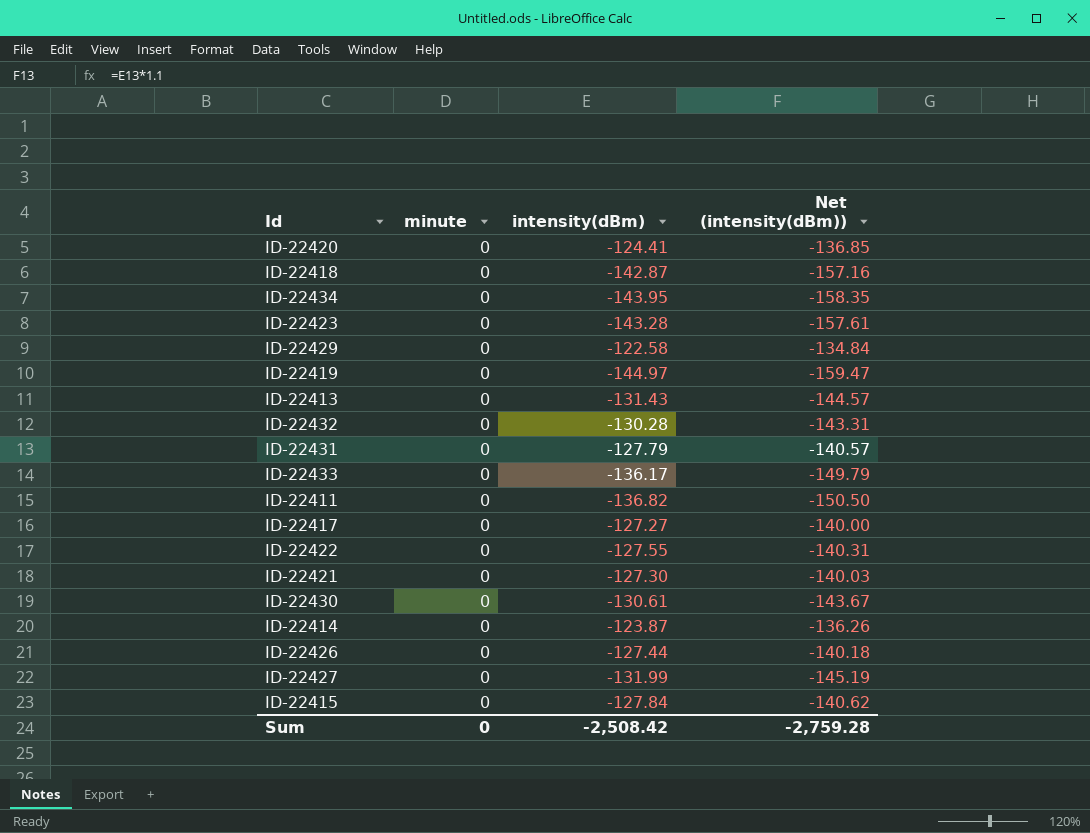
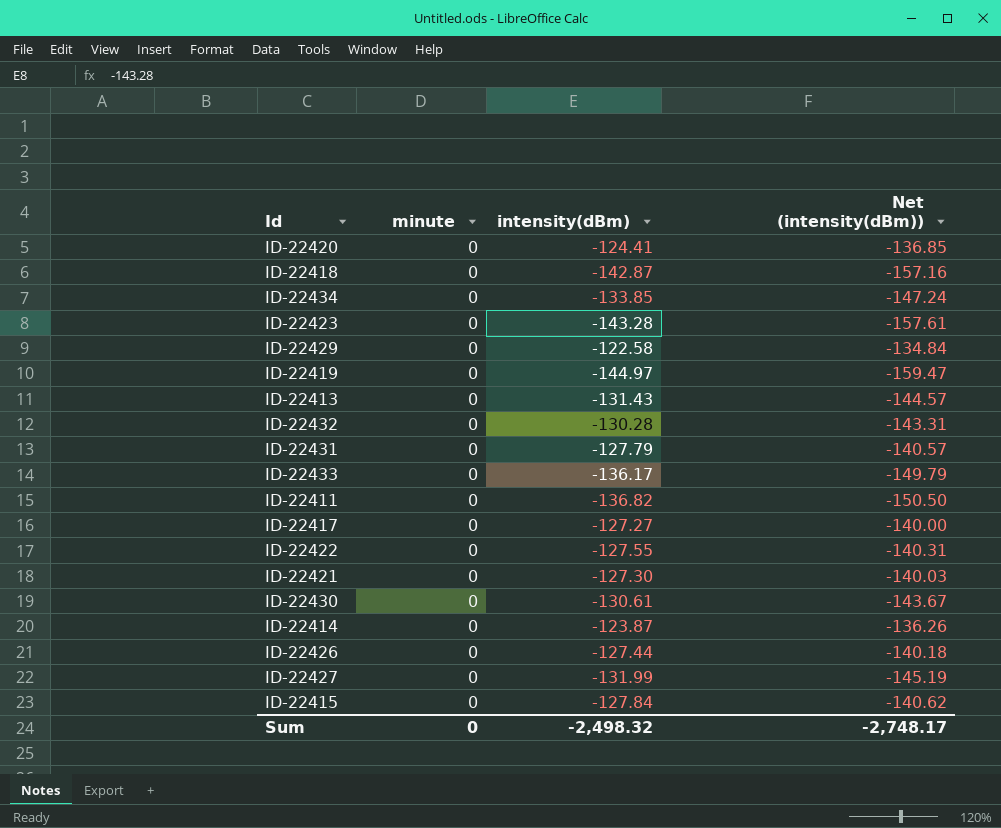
ID-22434 | intensity(dBm): -143.95 -> -133.85
ID-22434 | Net (intensity(dBm)): -158.35 -> -147.24
Sum | intensity(dBm): -2,508.42 -> -2,498.32
Sum | Net (intensity(dBm)): -2,759.28 -> -2,748.17

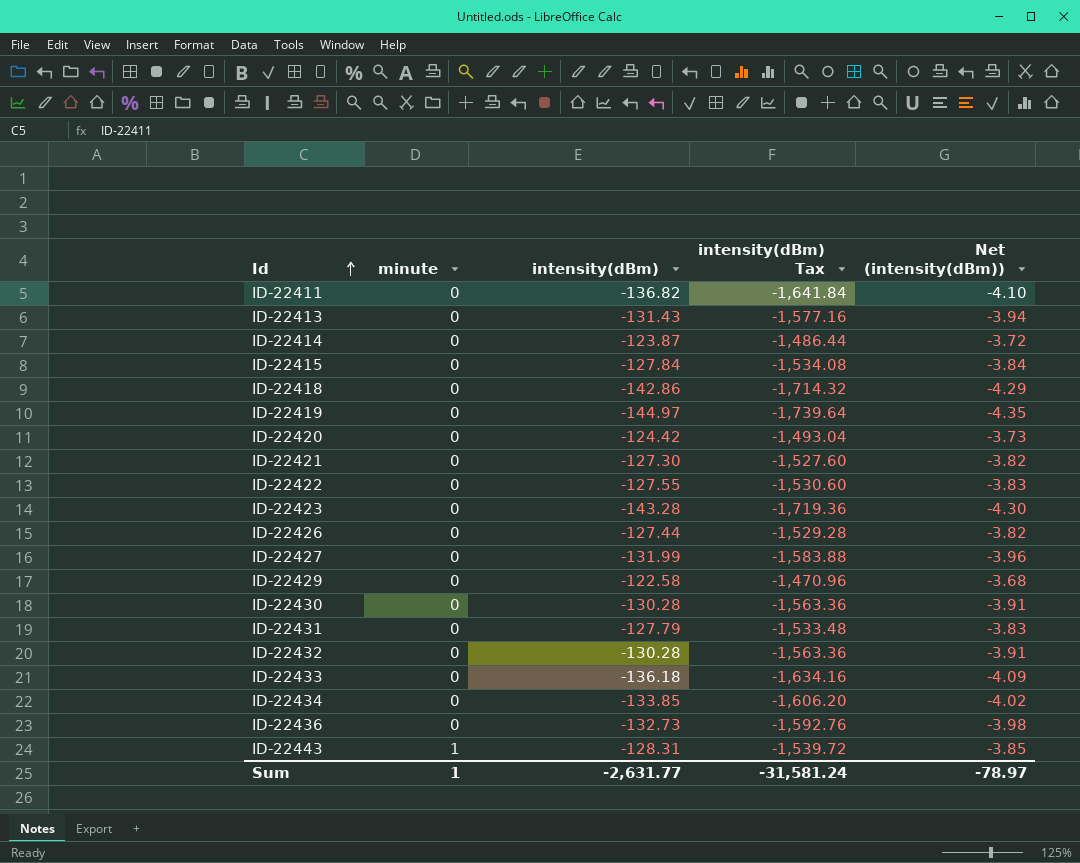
row order: none -> Id ascending
column intensity(dBm) Tax | formula: none -> [intensity(dBm)] * 12
column Net (intensity(dBm)) | formula: [intensity(dBm)] * 1.1 -> [intensity(dBm)] * 0.03
row ID-22417: 0 | -127.27 | -140.00 -> none
ID-22418 | intensity(dBm): -142.87 -> -142.86
ID-22420 | intensity(dBm): -124.41 -> -124.42
ID-22430 | intensity(dBm): -130.61 -> -130.28
ID-22433 | intensity(dBm): -136.17 -> -136.18
row ID-22436: none -> 0 | -132.73 | -1,592.76 | -3.98
row ID-22443: none -> 1 | -128.31 | -1,539.72 | -3.85
Sum | minute: 0 -> 1
Sum | intensity(dBm): -2,498.32 -> -2,631.77
Sum | Net (intensity(dBm)): -2,748.17 -> -78.97

